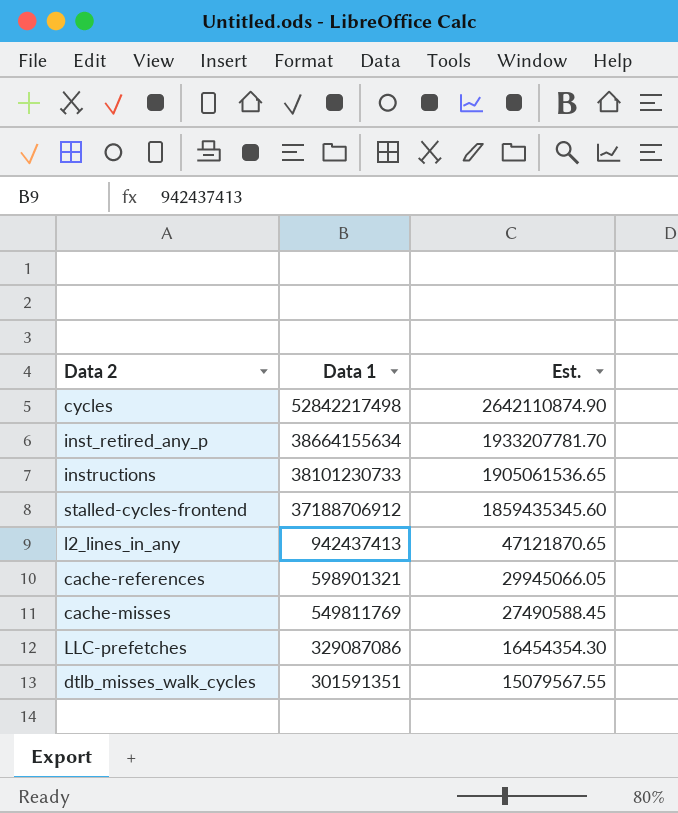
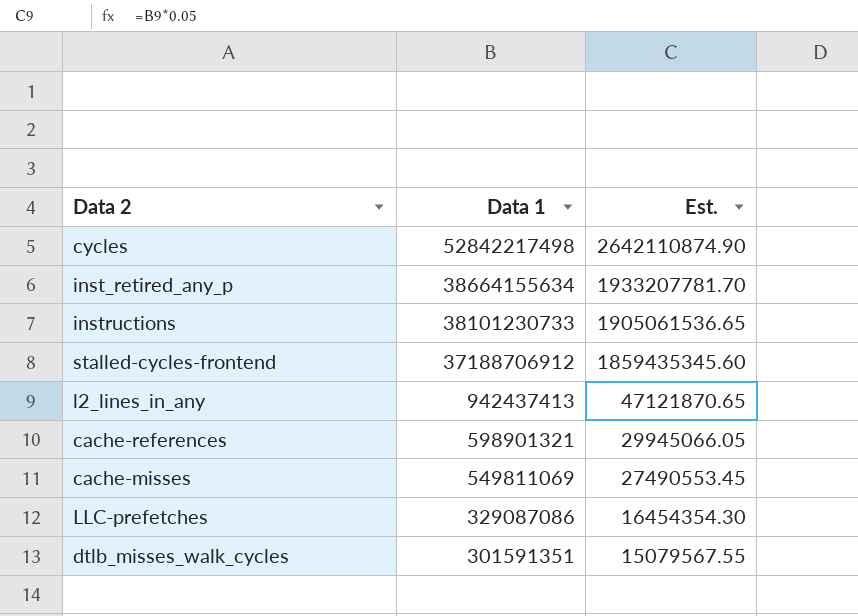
cache-misses | Data 1: 549811769 -> 549811069
cache-misses | Est.: 27490588.45 -> 27490553.45

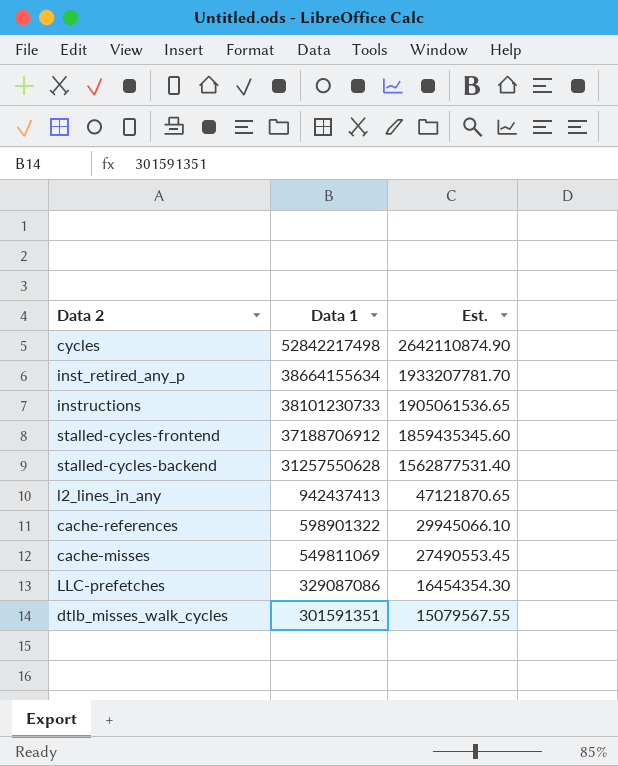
row stalled-cycles-backend: none -> 31257550628 | 1562877531.40
cache-references | Data 1: 598901321 -> 598901322
cache-references | Est.: 29945066.05 -> 29945066.10

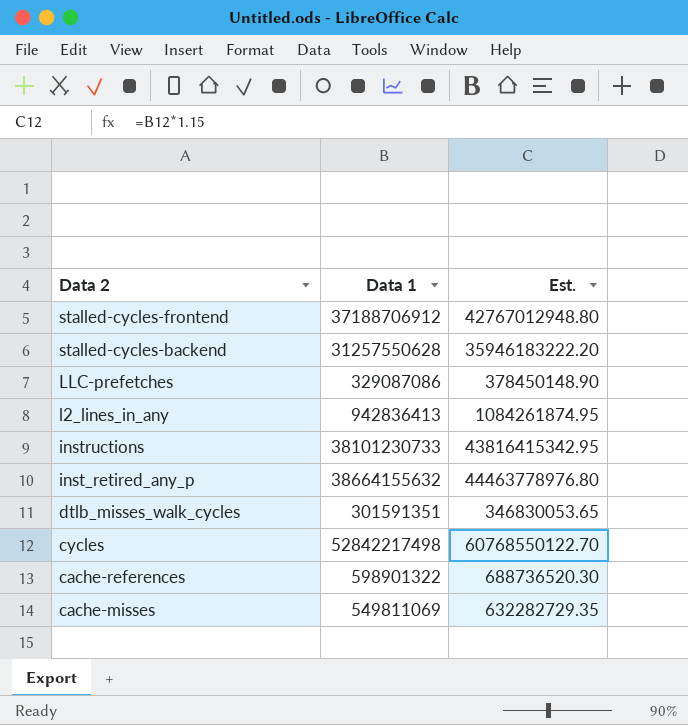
row order: Data 1 descending -> Data 2 descending
column Est. | formula: [Data 1] * 0.05 -> [Data 1] * 1.15
l2_lines_in_any | Data 1: 942437413 -> 942836413
inst_retired_any_p | Data 1: 38664155634 -> 38664155632

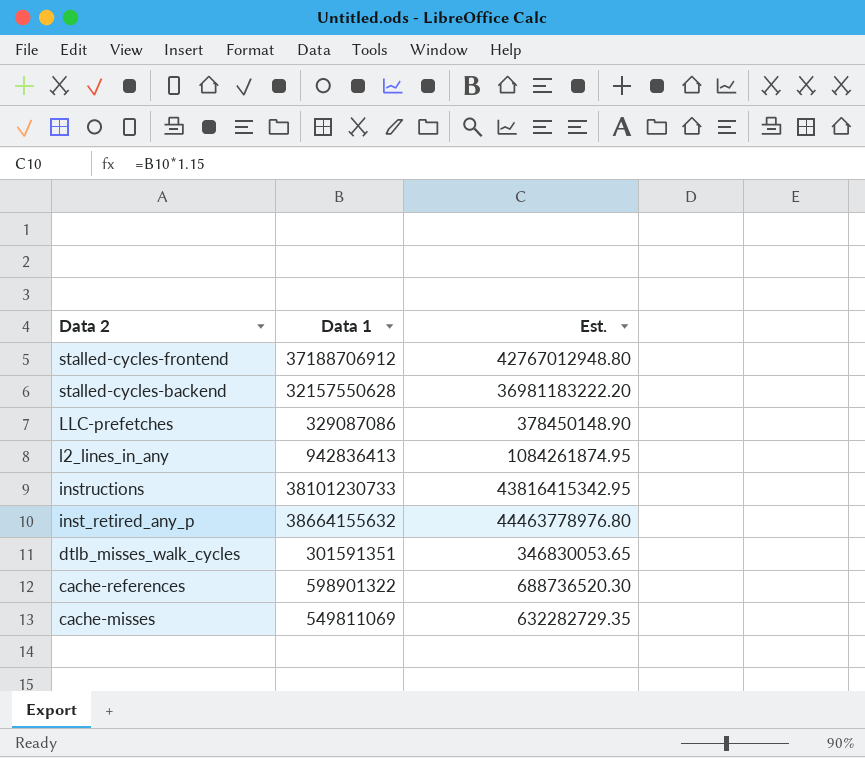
row cycles: 52842217498 | 60768550122.70 -> none
stalled-cycles-backend | Data 1: 31257550628 -> 32157550628
stalled-cycles-backend | Est.: 35946183222.20 -> 36981183222.20

